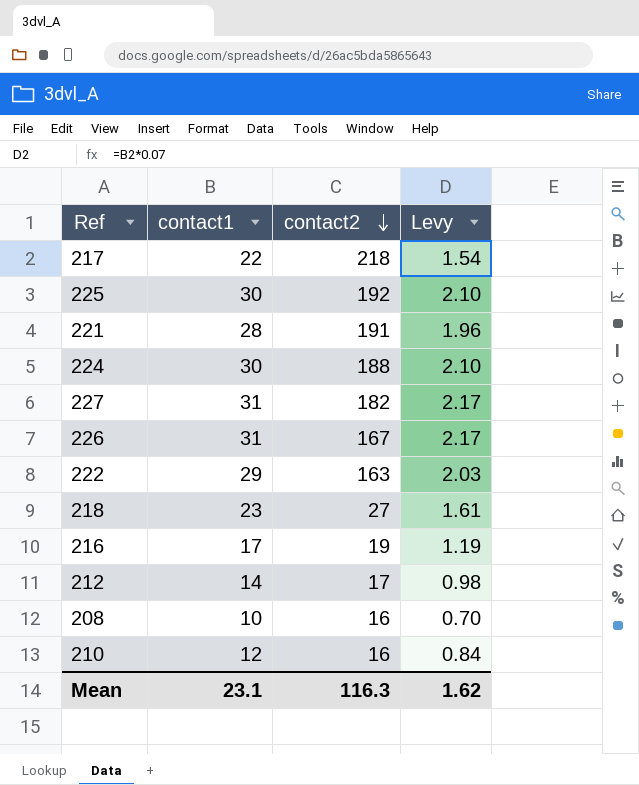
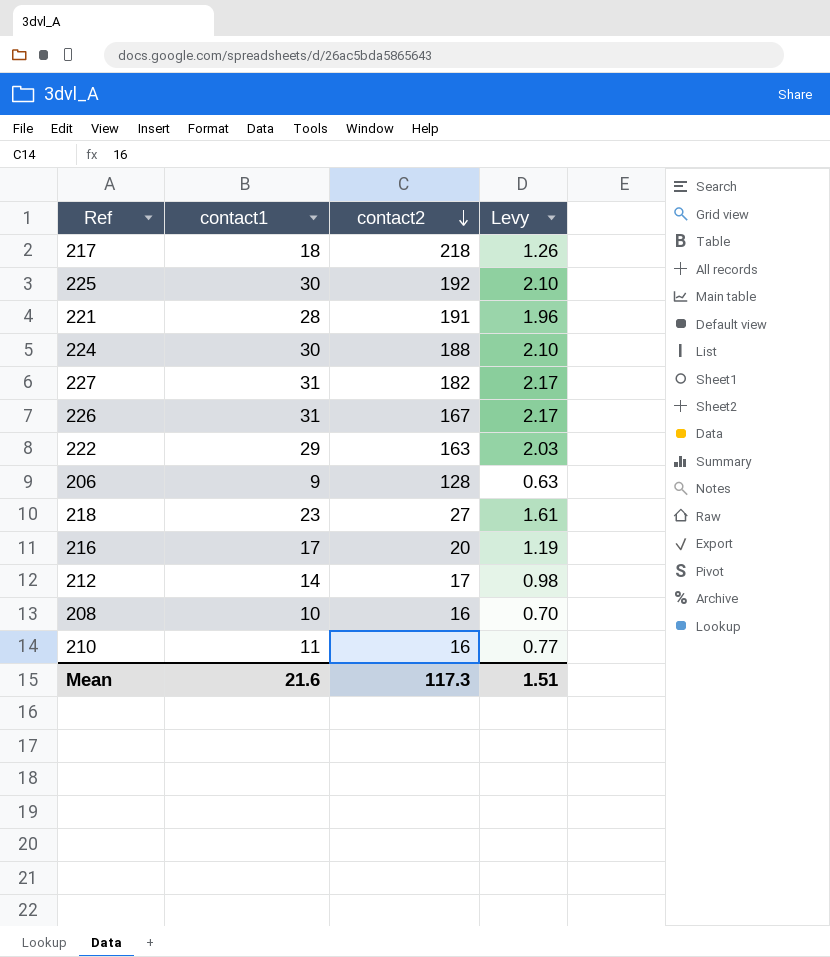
217 | contact1: 22 -> 18
217 | Levy: 1.54 -> 1.26
row 206: none -> 9 | 128 | 0.63
216 | contact2: 19 -> 20
210 | contact1: 12 -> 11
210 | Levy: 0.84 -> 0.77
Mean | contact1: 23.1 -> 21.6
Mean | contact2: 116.3 -> 117.3
Mean | Levy: 1.62 -> 1.51

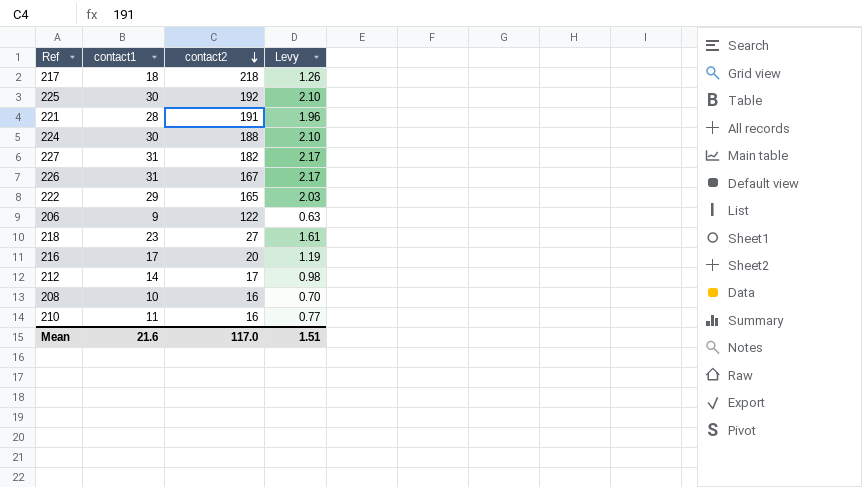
222 | contact2: 163 -> 165
206 | contact2: 128 -> 122
Mean | contact2: 117.3 -> 117.0

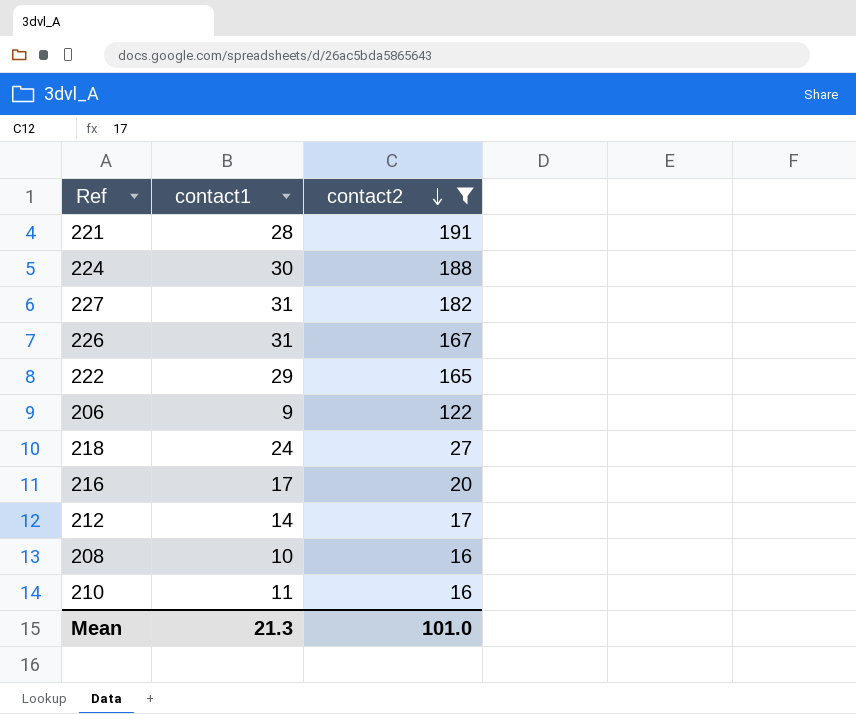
filter: none -> contact2 <= 191
column Levy | formula: [contact1] * 0.07 -> none
218 | contact1: 23 -> 24
Mean | contact1: 21.6 -> 21.3
Mean | contact2: 117.0 -> 101.0

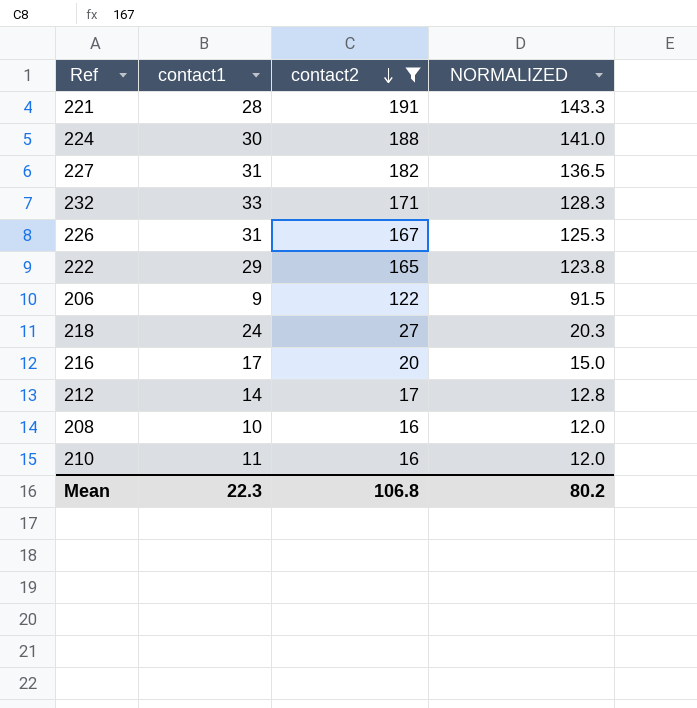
column NORMALIZED | formula: none -> [contact2] * 0.75
row 232: none -> 33 | 171 | 128.3
Mean | contact1: 21.3 -> 22.3
Mean | contact2: 101.0 -> 106.8

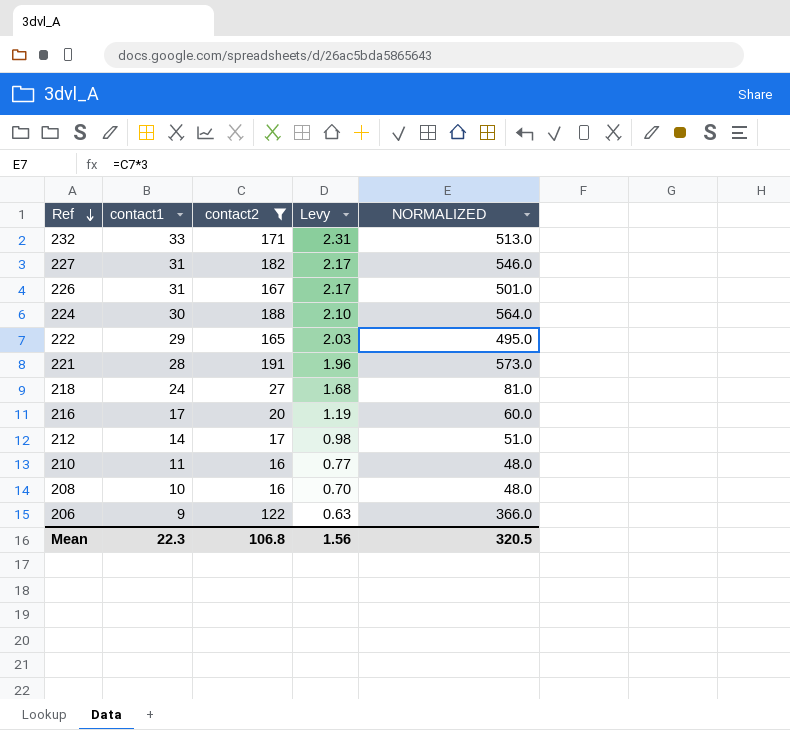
row order: contact2 descending -> Ref descending
column Levy | formula: none -> [contact1] * 0.07
column NORMALIZED | formula: [contact2] * 0.75 -> [contact2] * 3
Mean | NORMALIZED: 80.2 -> 320.5

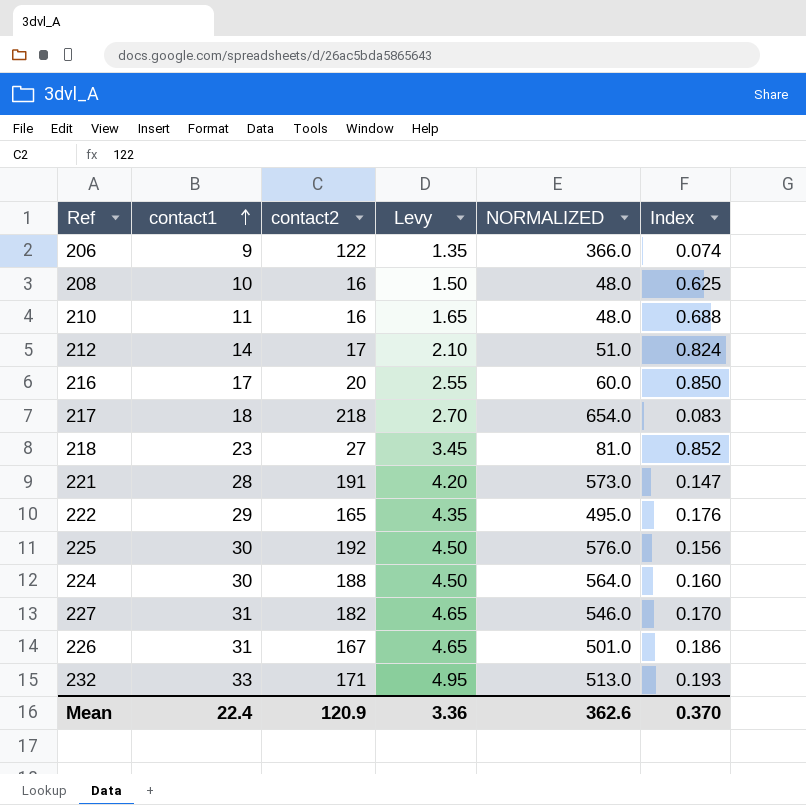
filter: contact2 <= 191 -> none
row order: Ref descending -> contact1 ascending
column Levy | formula: [contact1] * 0.07 -> [contact1] * 0.15
column Index | formula: none -> [contact1] / [contact2]
218 | contact1: 24 -> 23
Mean | contact1: 22.3 -> 22.4
Mean | contact2: 106.8 -> 120.9
Mean | Levy: 1.56 -> 3.36
Mean | NORMALIZED: 320.5 -> 362.6

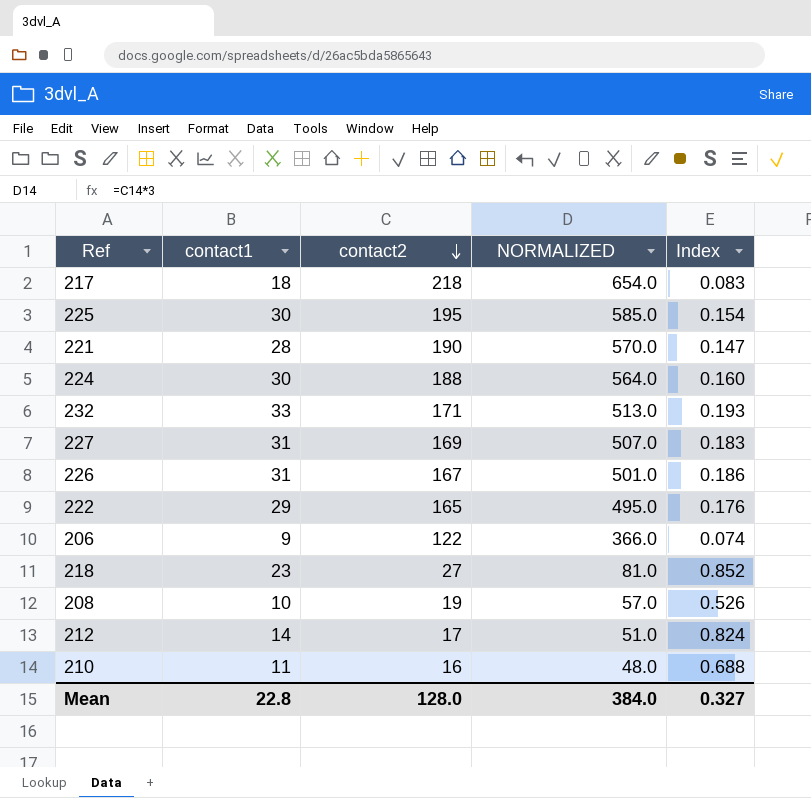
row order: contact1 ascending -> contact2 descending
column Levy | formula: [contact1] * 0.15 -> none
row 216: 17 | 20 | 2.55 | 60.0 | 0.850 -> none
225 | contact2: 192 -> 195
225 | NORMALIZED: 576.0 -> 585.0
225 | Index: 0.156 -> 0.154
221 | contact2: 191 -> 190
221 | NORMALIZED: 573.0 -> 570.0
227 | contact2: 182 -> 169
227 | NORMALIZED: 546.0 -> 507.0
227 | Index: 0.170 -> 0.183
208 | contact2: 16 -> 19
208 | NORMALIZED: 48.0 -> 57.0
208 | Index: 0.625 -> 0.526
Mean | contact1: 22.4 -> 22.8
Mean | contact2: 120.9 -> 128.0
Mean | NORMALIZED: 362.6 -> 384.0
Mean | Index: 0.370 -> 0.327

